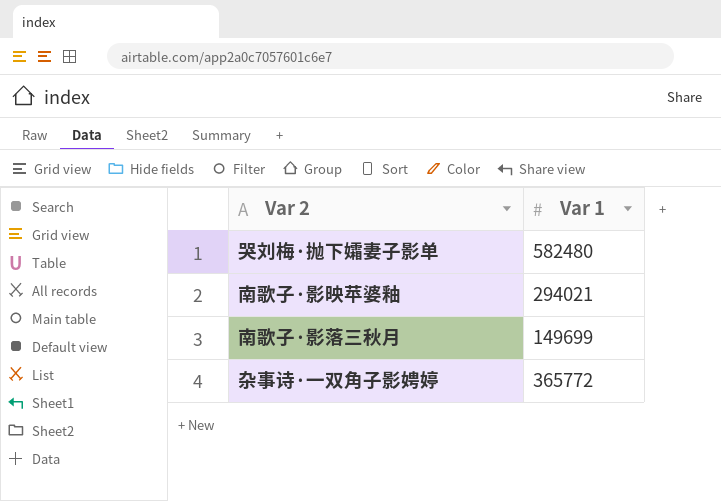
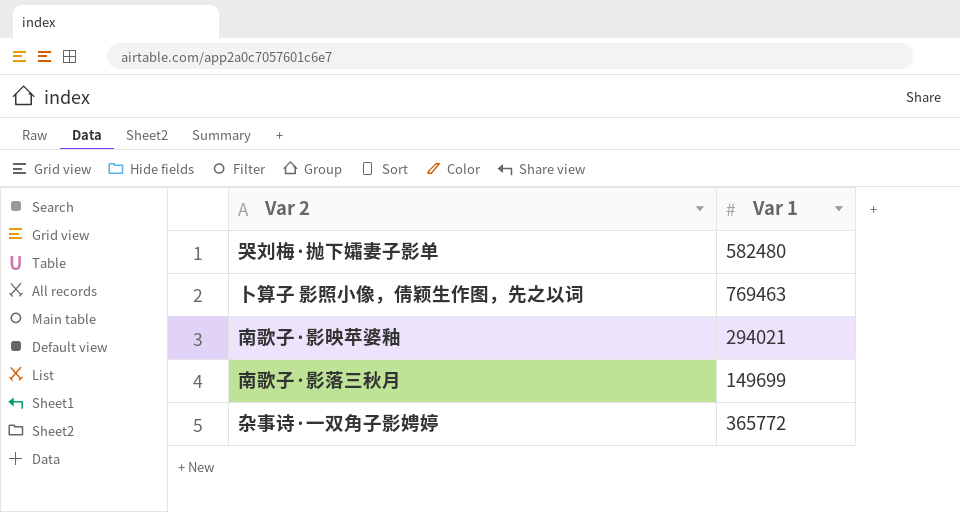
row 卜算子 影照小像，倩颖生作图，先之以词: none -> 769463

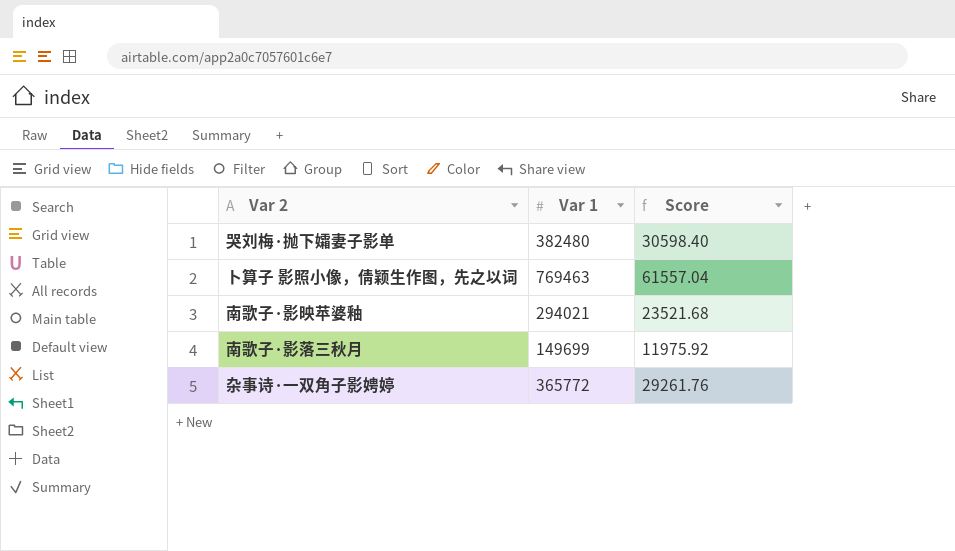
column Score | formula: none -> [Var 1] * 0.08
哭刘梅·抛下孀妻子影单 | Var 1: 582480 -> 382480

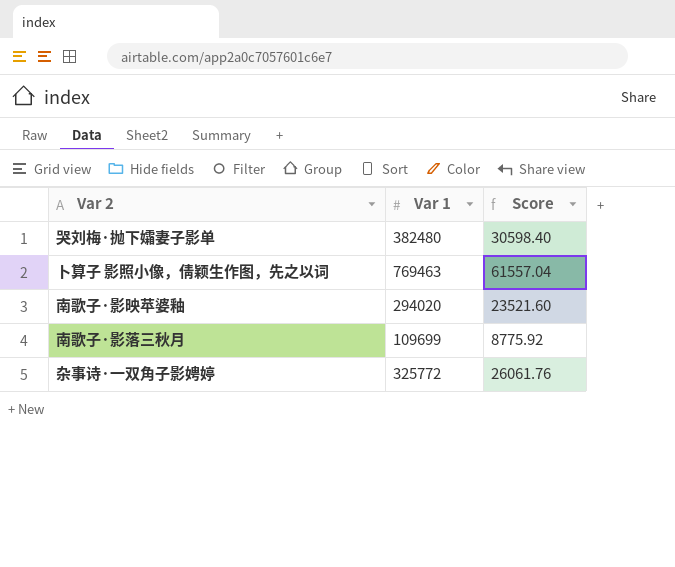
南歌子·影映苹婆釉 | Var 1: 294021 -> 294020
南歌子·影映苹婆釉 | Score: 23521.68 -> 23521.60
南歌子·影落三秋月 | Var 1: 149699 -> 109699
南歌子·影落三秋月 | Score: 11975.92 -> 8775.92
杂事诗·一双角子影娉婷 | Var 1: 365772 -> 325772
杂事诗·一双角子影娉婷 | Score: 29261.76 -> 26061.76

